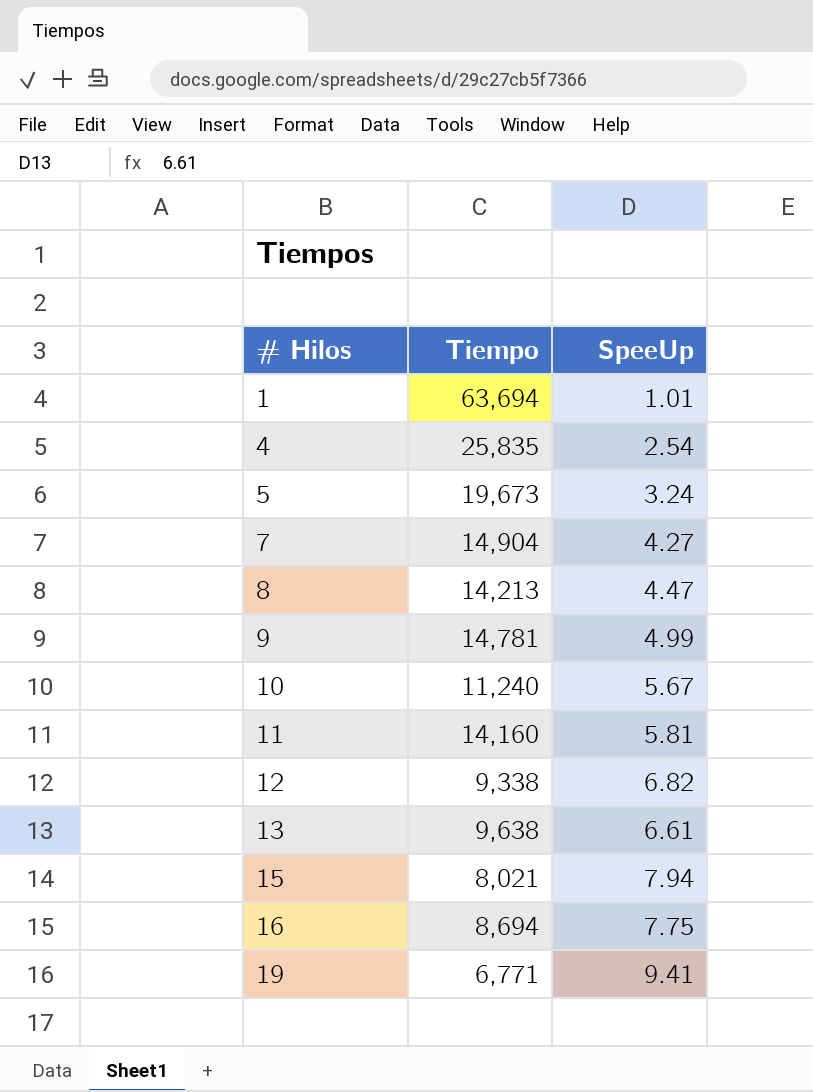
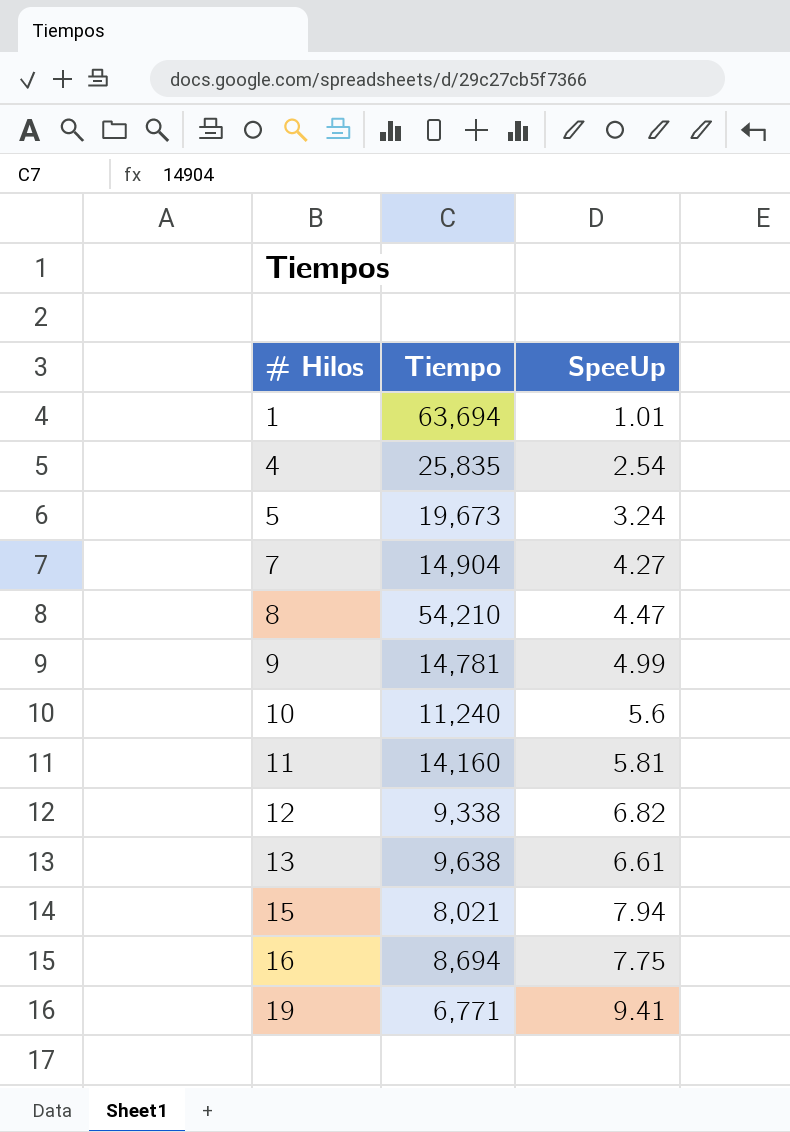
8 | Tiempo: 14,213 -> 54,210
10 | SpeeUp: 5.67 -> 5.6

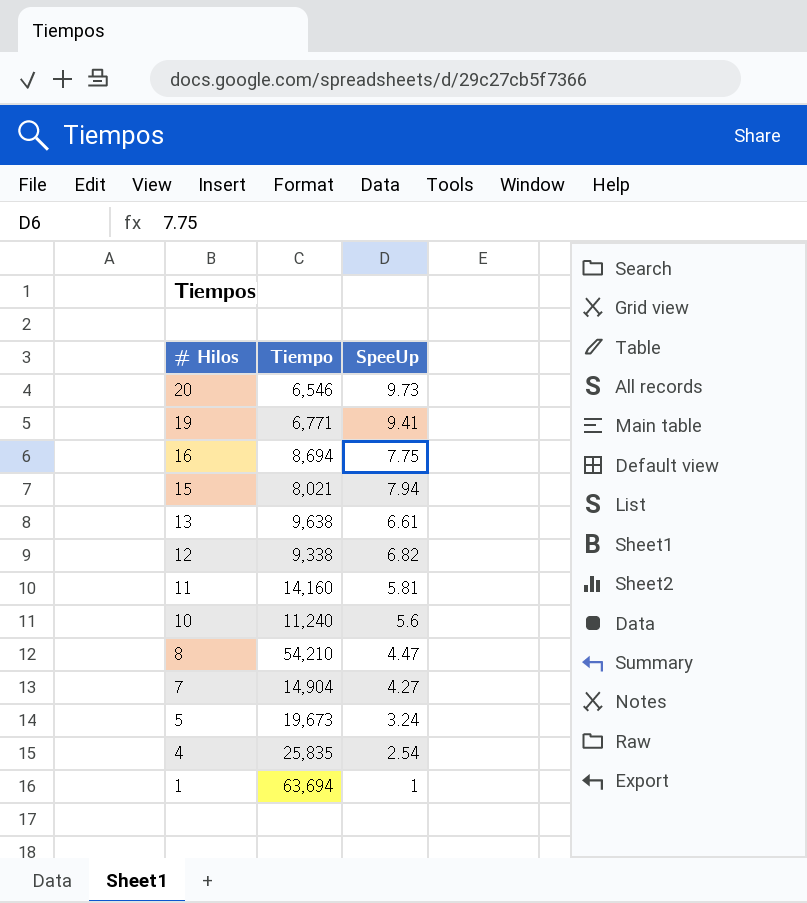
row order: # Hilos ascending -> # Hilos descending
row 9: 14,781 | 4.99 -> none
row 20: none -> 6,546 | 9.73
1 | SpeeUp: 1.01 -> 1

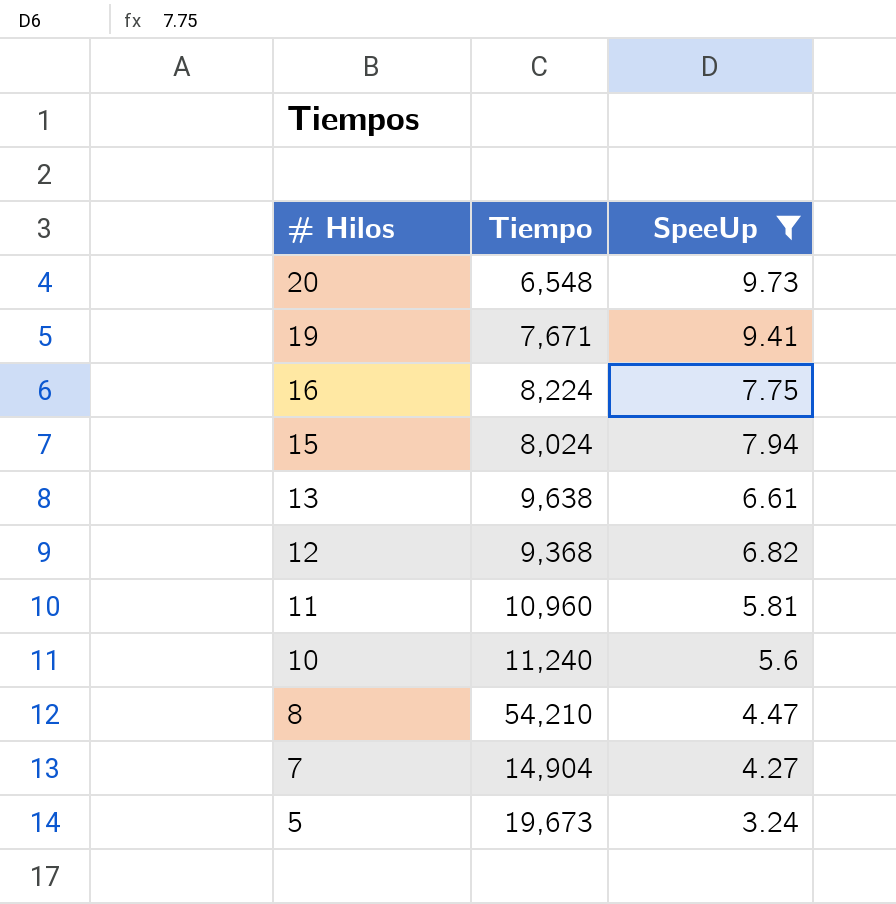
filter: none -> SpeeUp >= 3.24
20 | Tiempo: 6,546 -> 6,548
19 | Tiempo: 6,771 -> 7,671
16 | Tiempo: 8,694 -> 8,224
15 | Tiempo: 8,021 -> 8,024
12 | Tiempo: 9,338 -> 9,368
11 | Tiempo: 14,160 -> 10,960

